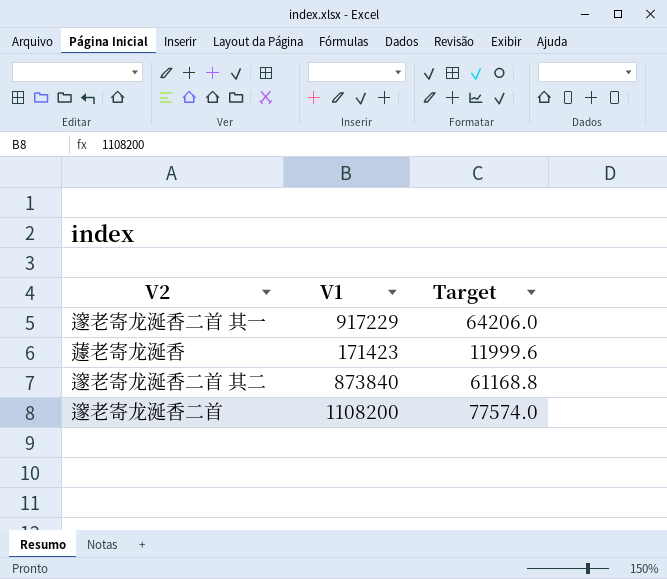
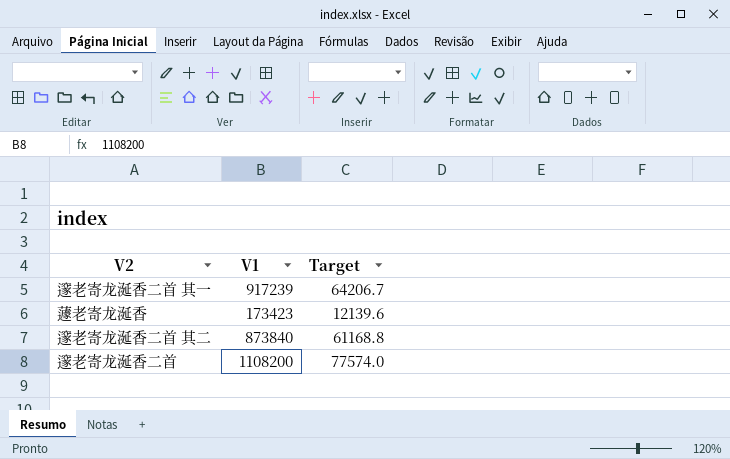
邃老寄龙涎香二首 其一 | V1: 917229 -> 917239
邃老寄龙涎香二首 其一 | Target: 64206.0 -> 64206.7
蘧老寄龙涎香 | V1: 171423 -> 173423
蘧老寄龙涎香 | Target: 11999.6 -> 12139.6

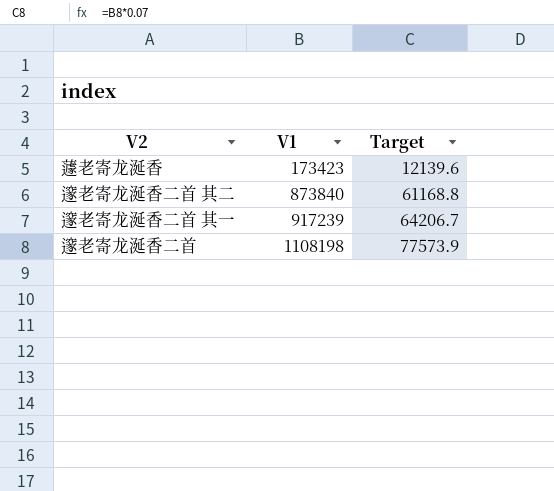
row order: none -> V1 ascending
邃老寄龙涎香二首 | V1: 1108200 -> 1108198
邃老寄龙涎香二首 | Target: 77574.0 -> 77573.9

